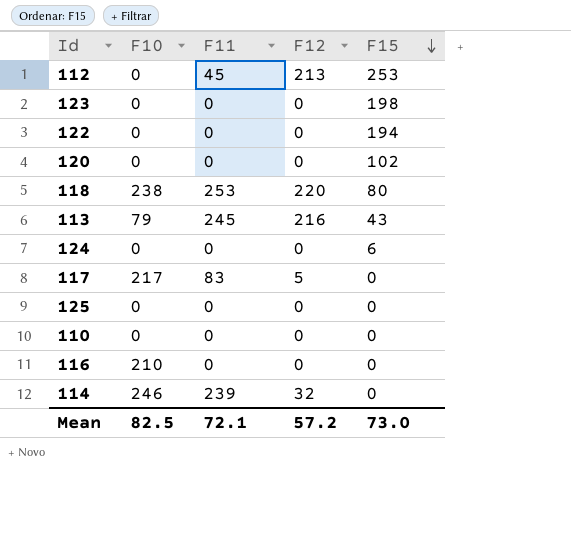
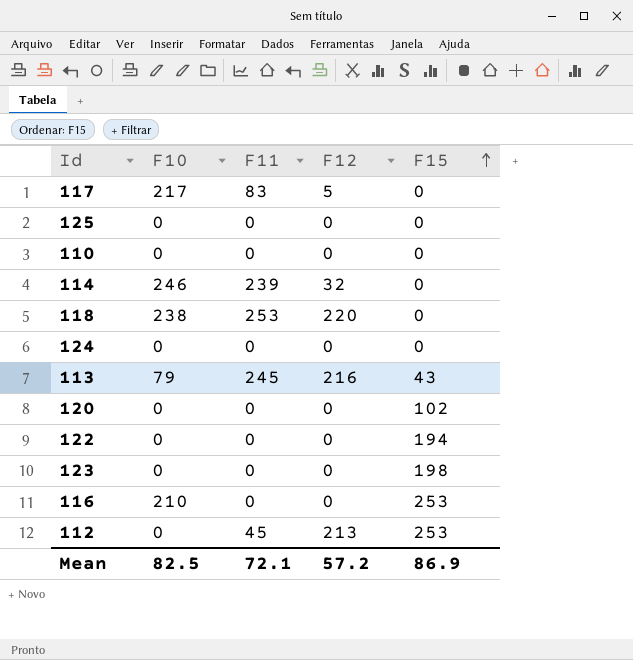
row order: F15 descending -> F15 ascending
118 | F15: 80 -> 0
124 | F15: 6 -> 0
116 | F15: 0 -> 253
Mean | F15: 73.0 -> 86.9

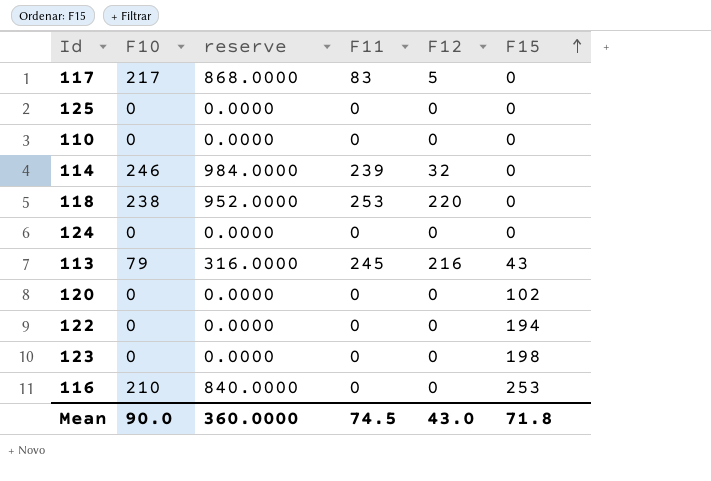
column reserve | formula: none -> [F10] * 4
row 112: 0 | 45 | 213 | 253 -> none
Mean | F10: 82.5 -> 90.0
Mean | F11: 72.1 -> 74.5
Mean | F12: 57.2 -> 43.0
Mean | F15: 86.9 -> 71.8

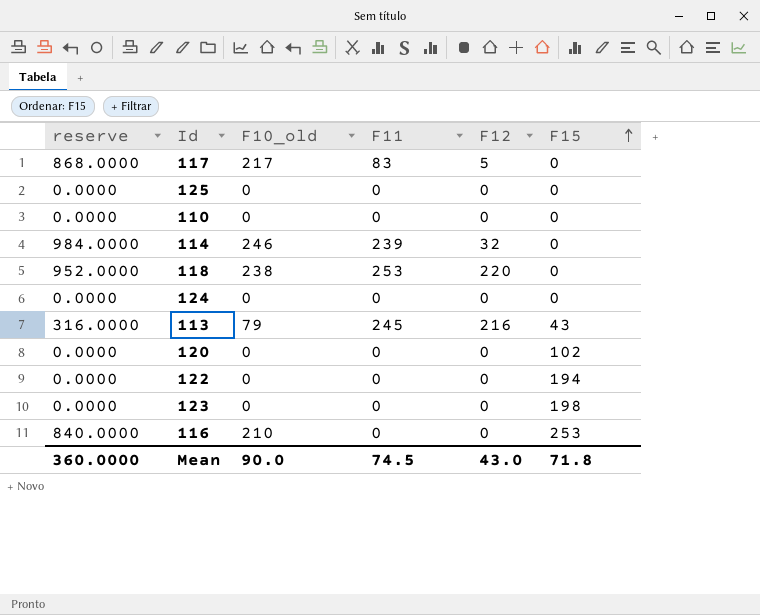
column reserve | position: 3 -> 1
column name: F10 -> F10_old

